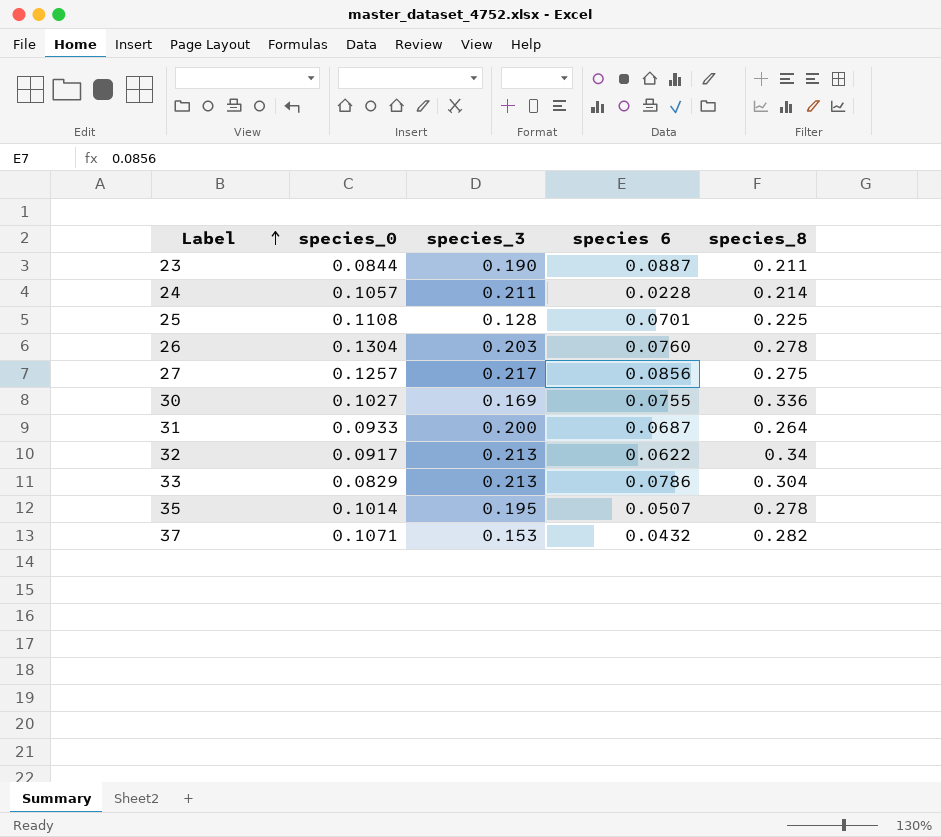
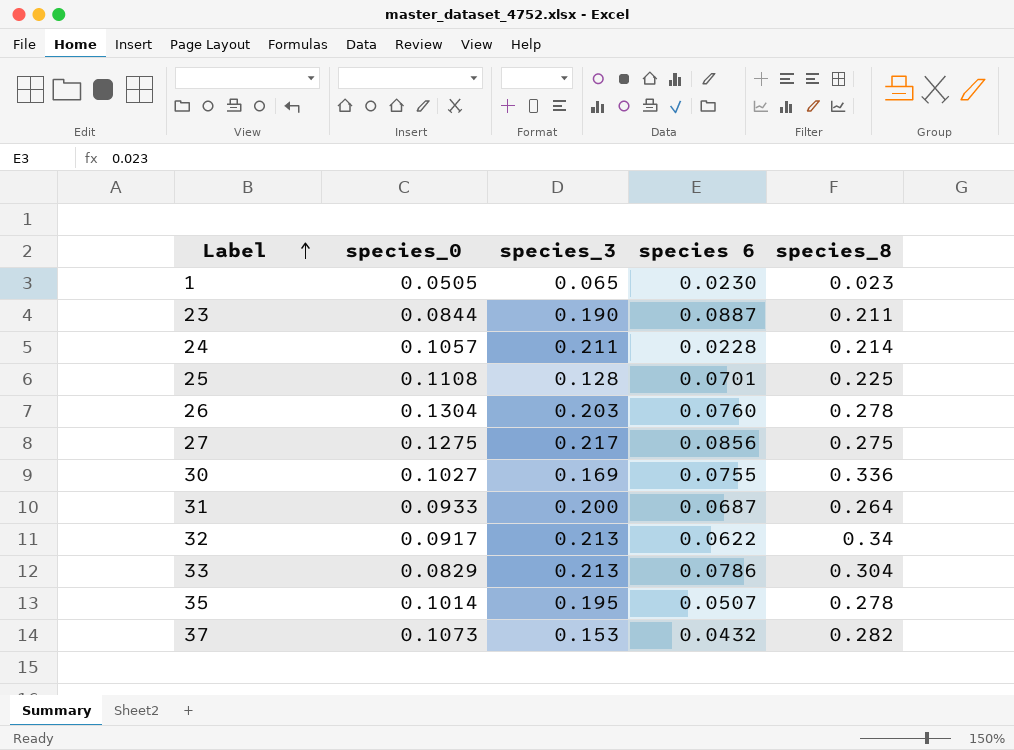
row 1: none -> 0.0505 | 0.065 | 0.0230 | 0.023
27 | species_0: 0.1257 -> 0.1275
37 | species_0: 0.1071 -> 0.1073

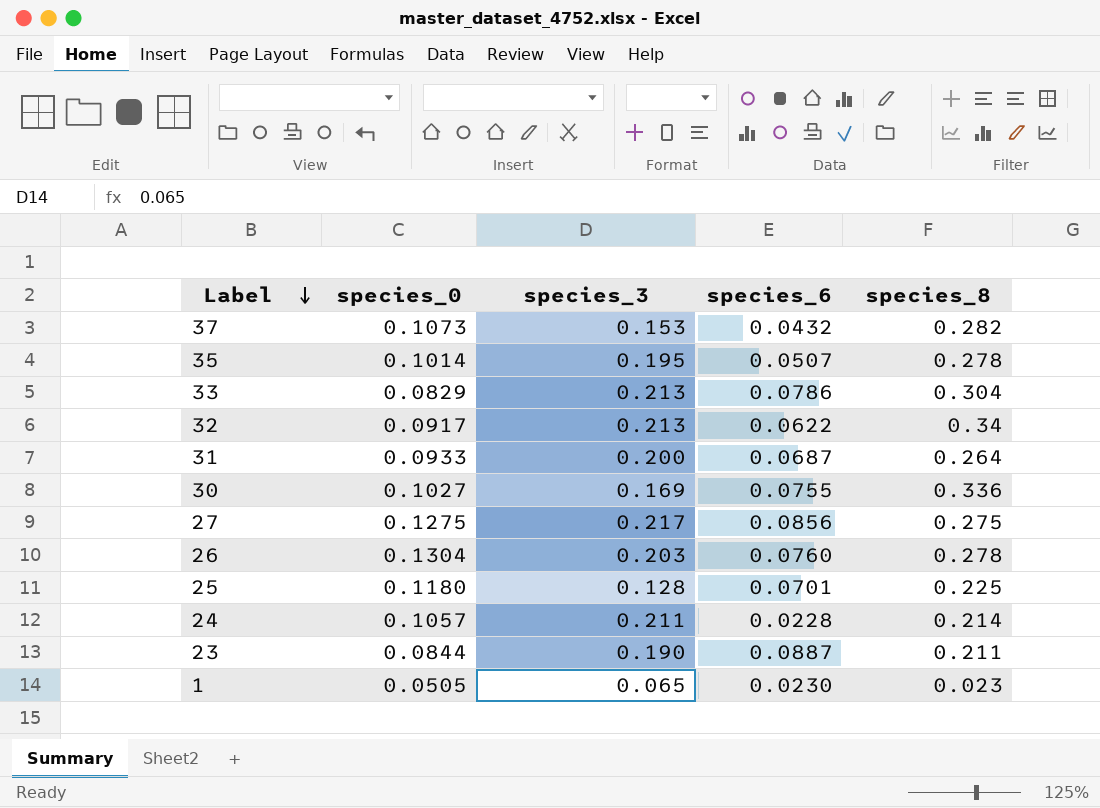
row order: Label ascending -> Label descending
column name: species 6 -> species_6
25 | species_0: 0.1108 -> 0.1180

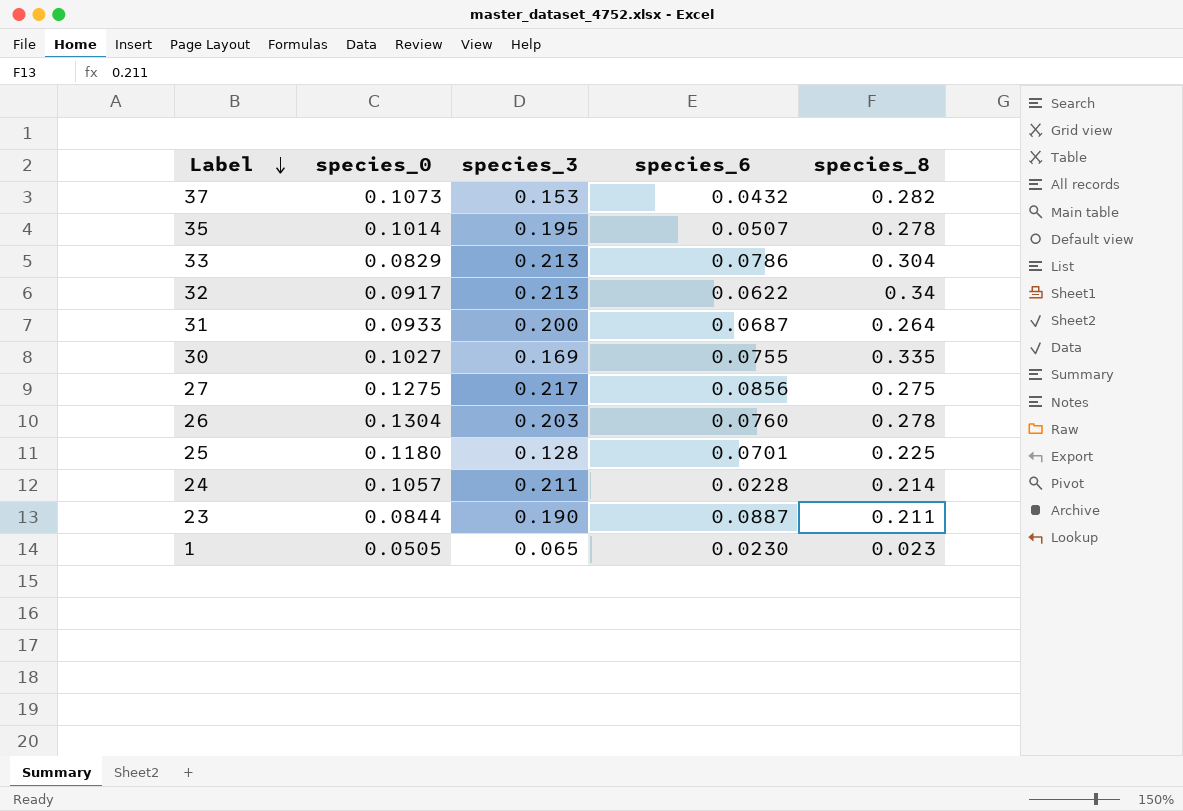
30 | species_8: 0.336 -> 0.335

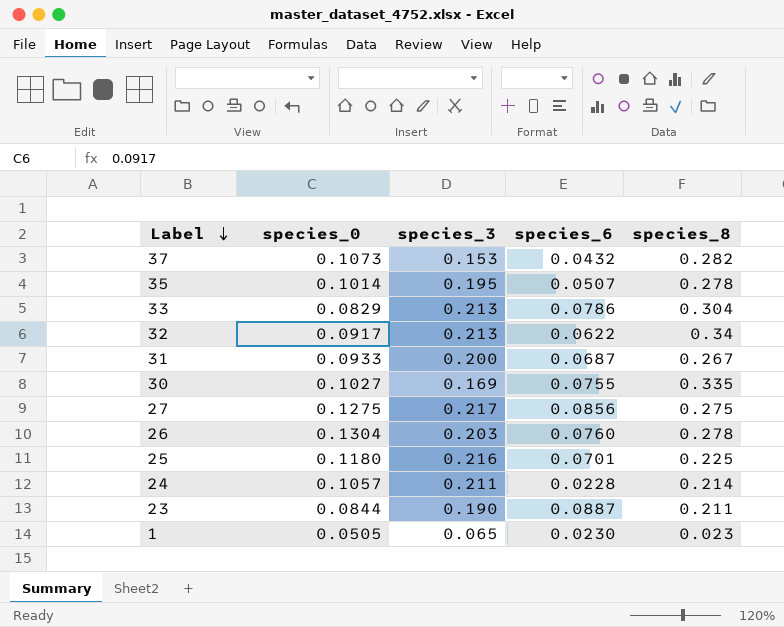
31 | species_8: 0.264 -> 0.267
25 | species_3: 0.128 -> 0.216

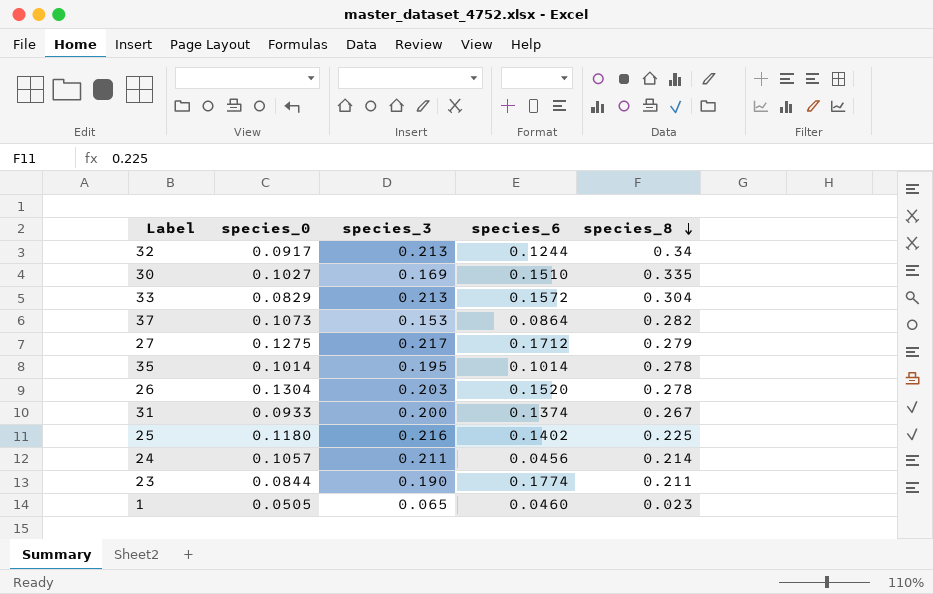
row order: Label descending -> species_8 descending
32 | species_6: 0.0622 -> 0.1244
30 | species_6: 0.0755 -> 0.1510
33 | species_6: 0.0786 -> 0.1572
37 | species_6: 0.0432 -> 0.0864
27 | species_6: 0.0856 -> 0.1712
27 | species_8: 0.275 -> 0.279
35 | species_6: 0.0507 -> 0.1014
26 | species_6: 0.0760 -> 0.1520
31 | species_6: 0.0687 -> 0.1374
25 | species_6: 0.0701 -> 0.1402
24 | species_6: 0.0228 -> 0.0456
23 | species_6: 0.0887 -> 0.1774
1 | species_6: 0.0230 -> 0.0460

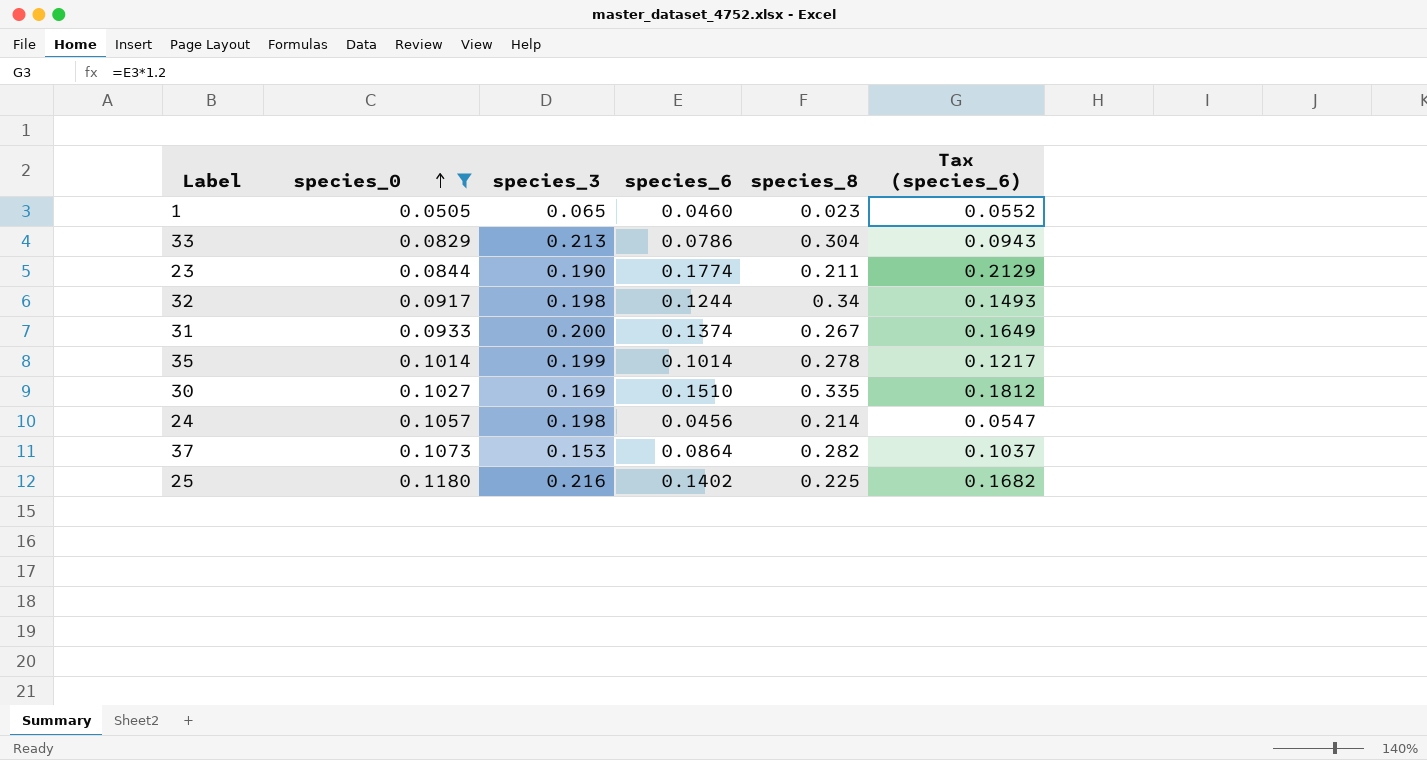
filter: none -> species_0 <= 0.1180
row order: species_8 descending -> species_0 ascending
column Tax (species_6) | formula: none -> [species_6] * 1.2
33 | species_6: 0.1572 -> 0.0786
32 | species_3: 0.213 -> 0.198
35 | species_3: 0.195 -> 0.199
24 | species_3: 0.211 -> 0.198

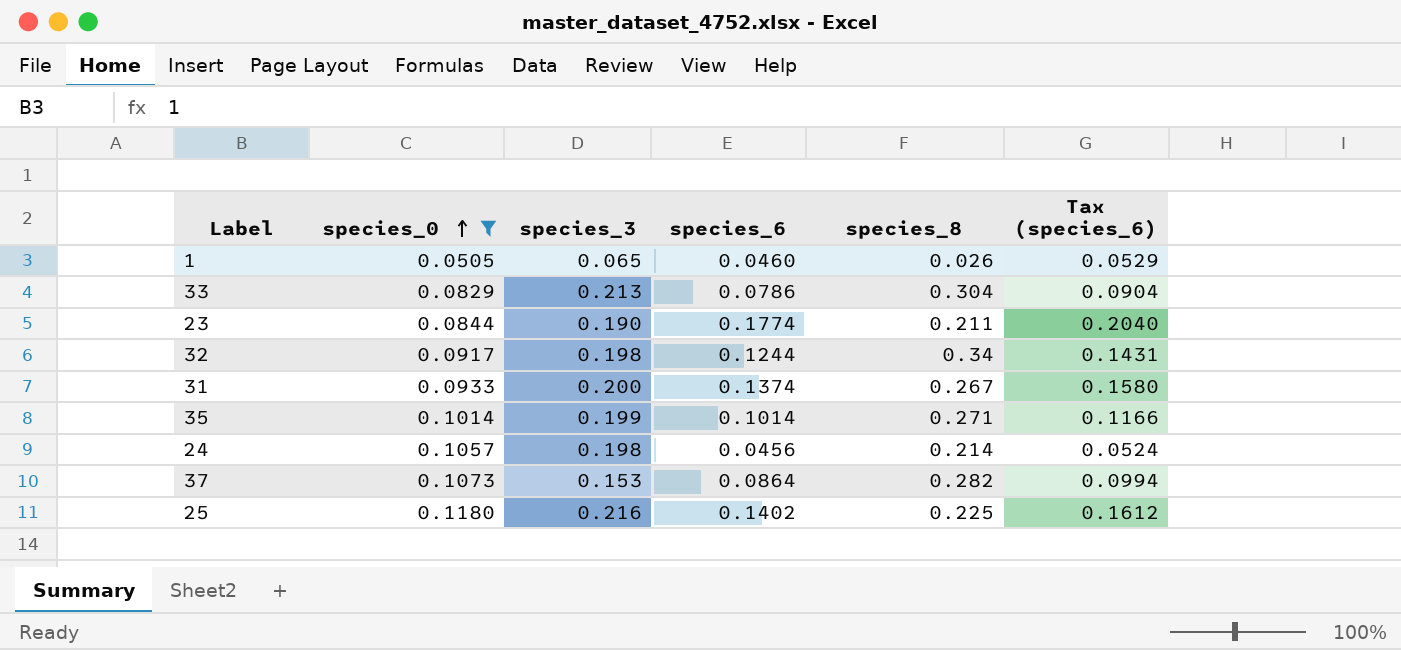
column Tax (species_6) | formula: [species_6] * 1.2 -> [species_6] * 1.15
row 30: 0.1027 | 0.169 | 0.1510 | 0.335 | 0.1812 -> none
1 | species_8: 0.023 -> 0.026
35 | species_8: 0.278 -> 0.271

